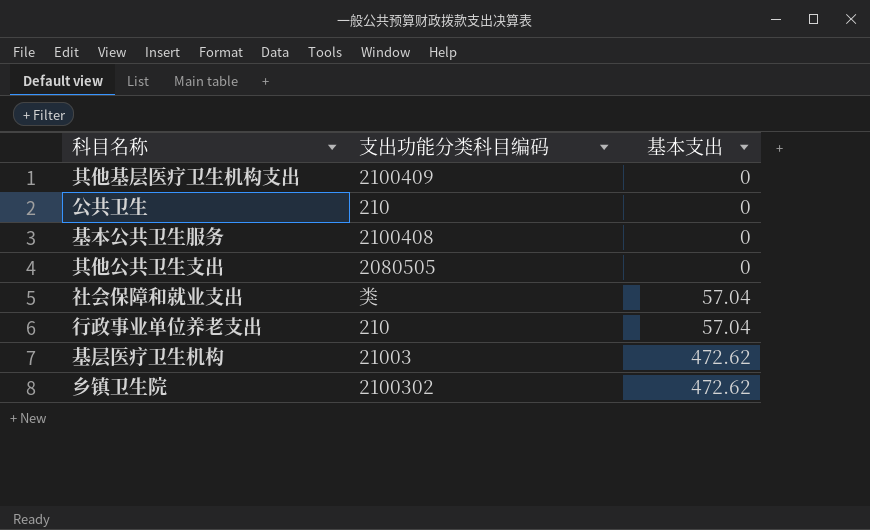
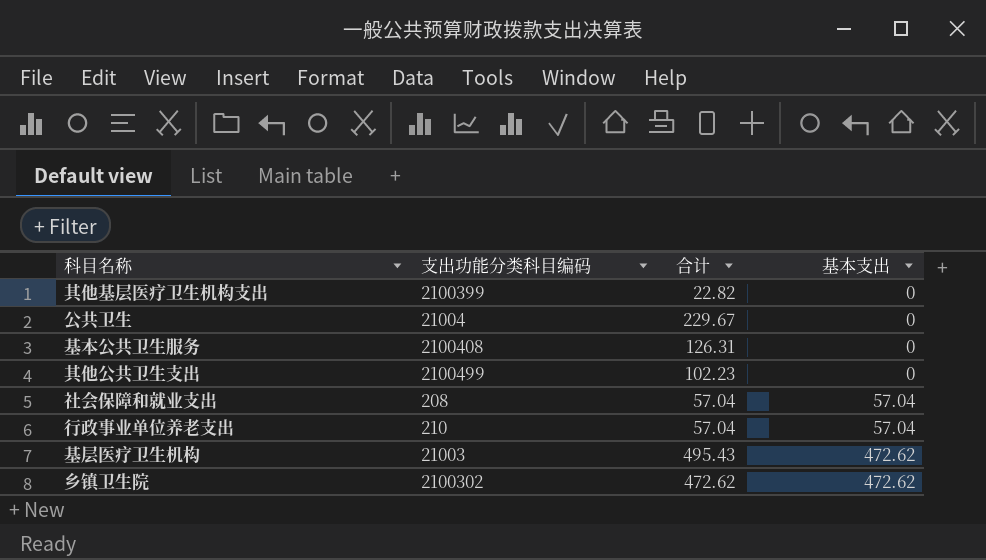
column 合计 | position: none -> 3
其他基层医疗卫生机构支出 | 支出功能分类科目编码: 2100409 -> 2100399
公共卫生 | 支出功能分类科目编码: 210 -> 21004
其他公共卫生支出 | 支出功能分类科目编码: 2080505 -> 2100499
社会保障和就业支出 | 支出功能分类科目编码: 类 -> 208

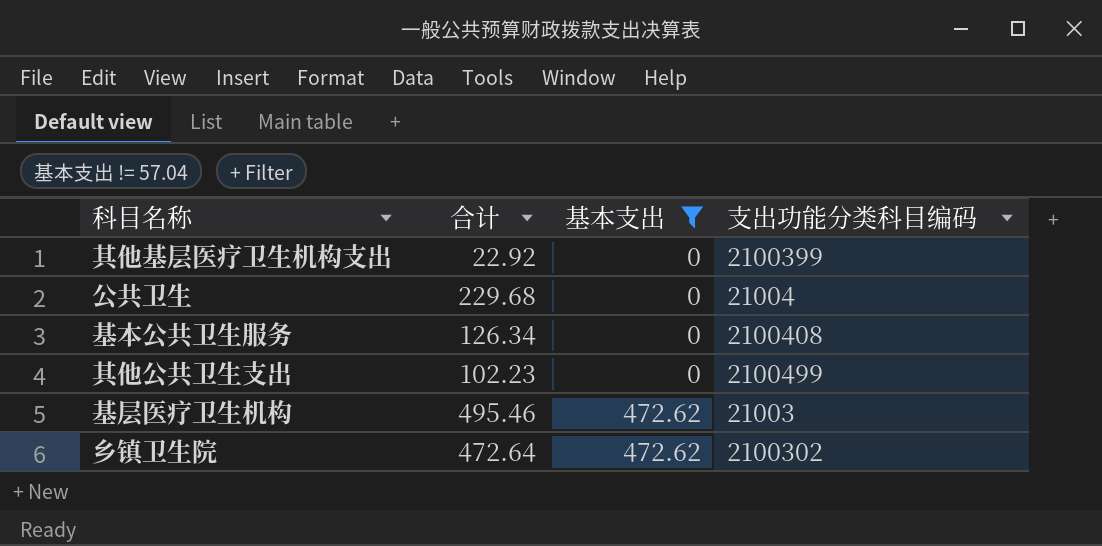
filter: none -> 基本支出 != 57.04
column 支出功能分类科目编码 | position: 2 -> 4
其他基层医疗卫生机构支出 | 合计: 22.82 -> 22.92
公共卫生 | 合计: 229.67 -> 229.68
基本公共卫生服务 | 合计: 126.31 -> 126.34
基层医疗卫生机构 | 合计: 495.43 -> 495.46
乡镇卫生院 | 合计: 472.62 -> 472.64

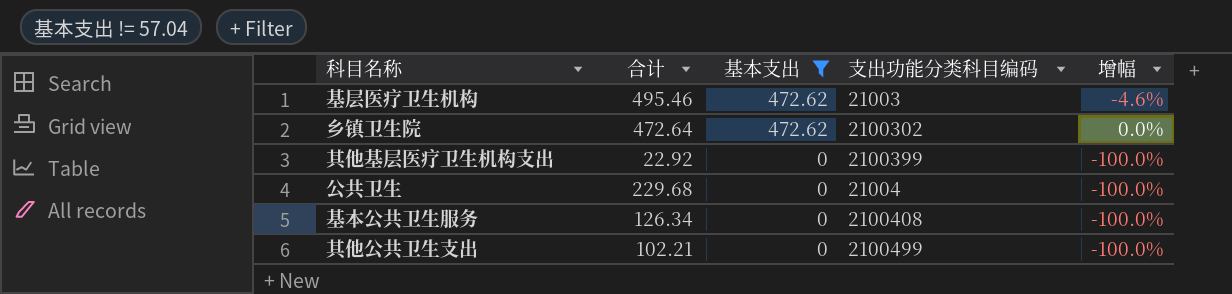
row order: 基本支出 ascending -> 基本支出 descending
column 增幅 | formula: none -> ([基本支出] - [合计]) / [合计]
其他公共卫生支出 | 合计: 102.23 -> 102.21

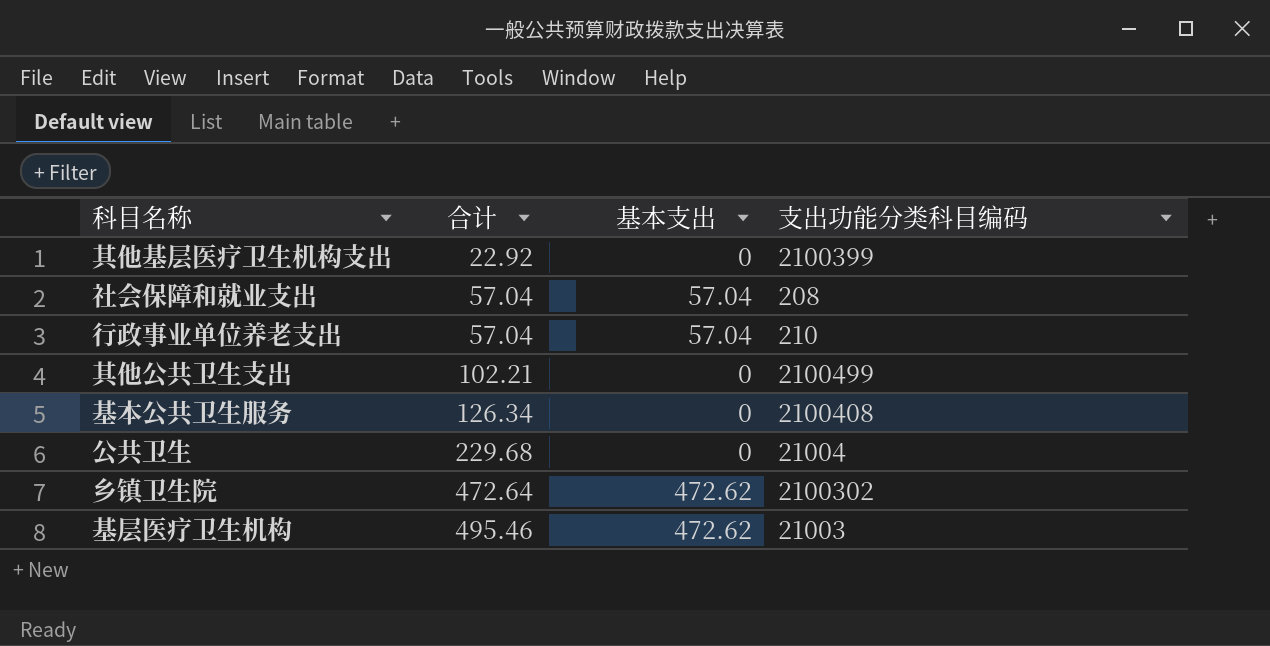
filter: 基本支出 != 57.04 -> none
row order: 基本支出 descending -> 合计 ascending
column 增幅 | formula: ([基本支出] - [合计]) / [合计] -> none

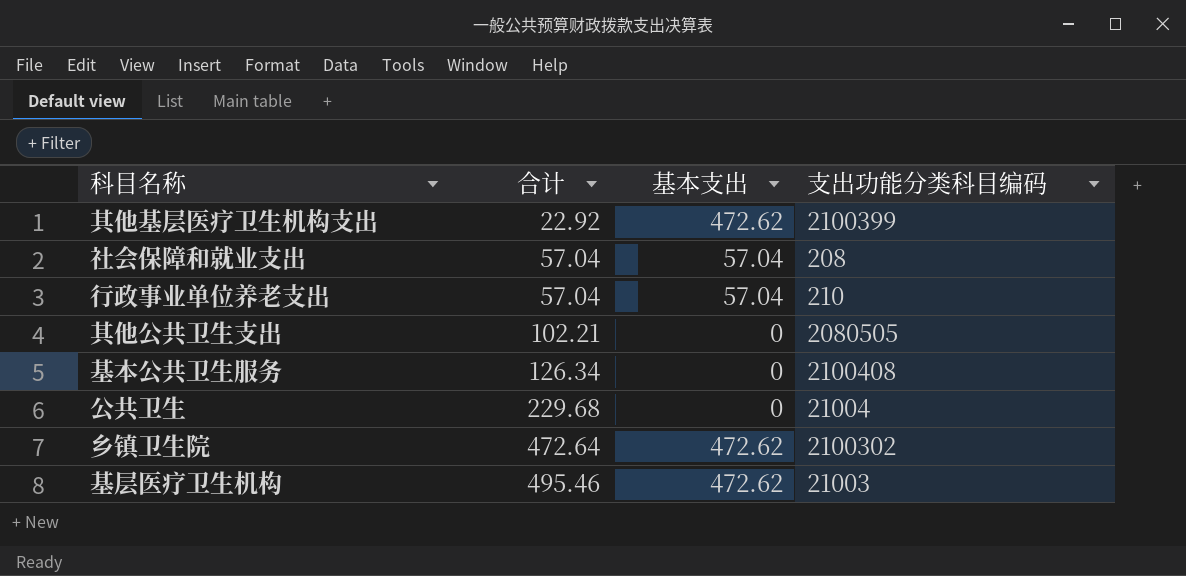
其他基层医疗卫生机构支出 | 基本支出: 0 -> 472.62
其他公共卫生支出 | 支出功能分类科目编码: 2100499 -> 2080505

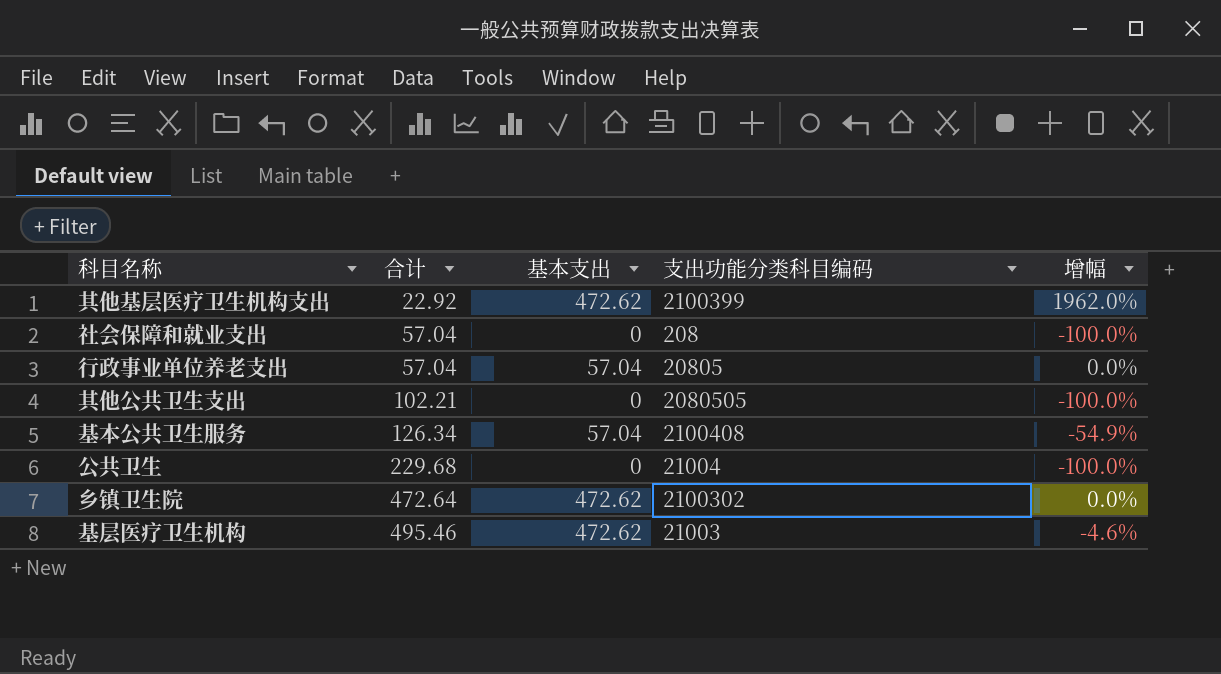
column 增幅 | formula: none -> ([基本支出] - [合计]) / [合计]
社会保障和就业支出 | 基本支出: 57.04 -> 0
行政事业单位养老支出 | 支出功能分类科目编码: 210 -> 20805
基本公共卫生服务 | 基本支出: 0 -> 57.04

